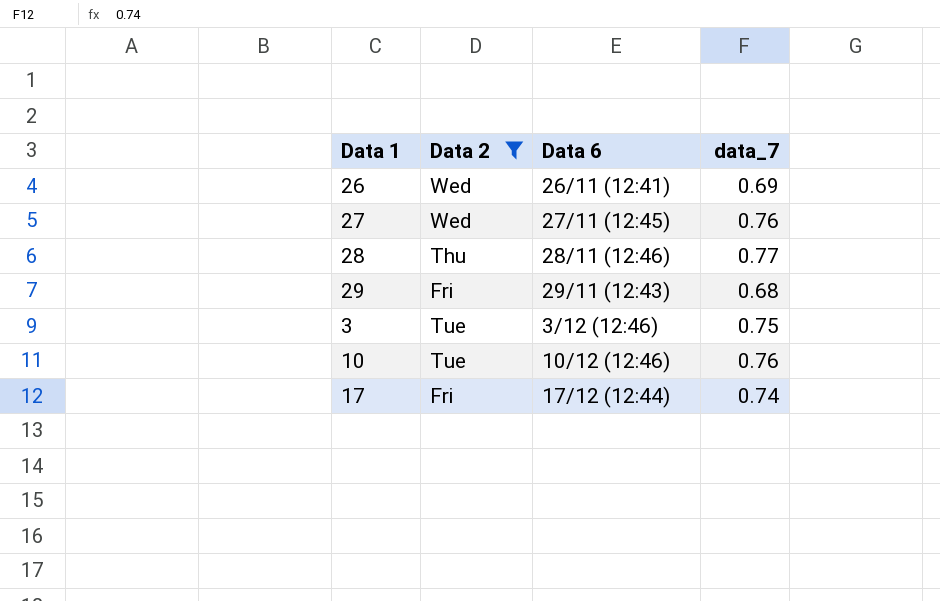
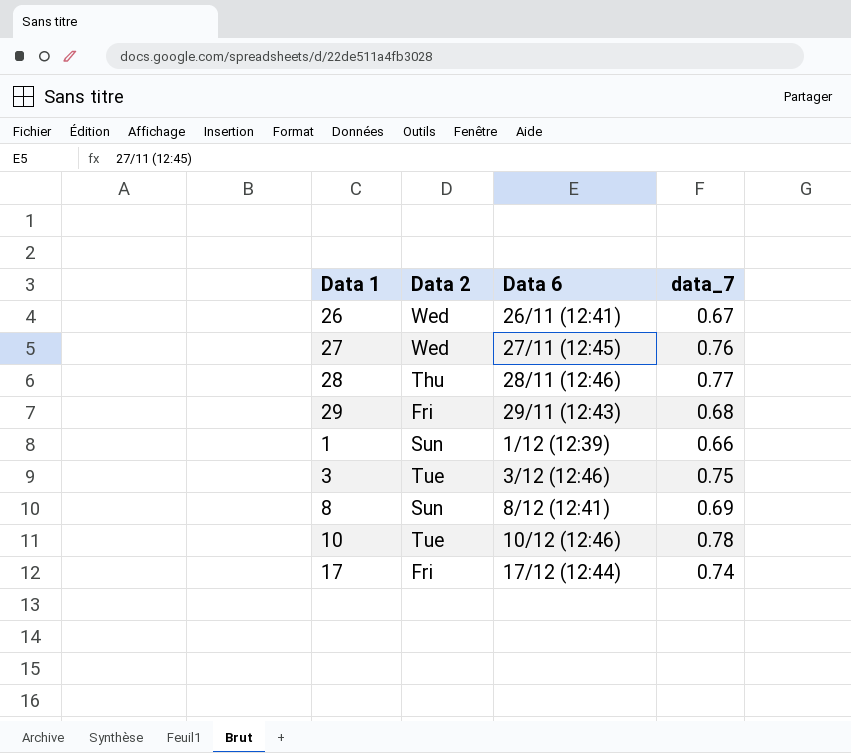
filter: Data 2 != Sun -> none
26 | data_7: 0.69 -> 0.67
10 | data_7: 0.76 -> 0.78

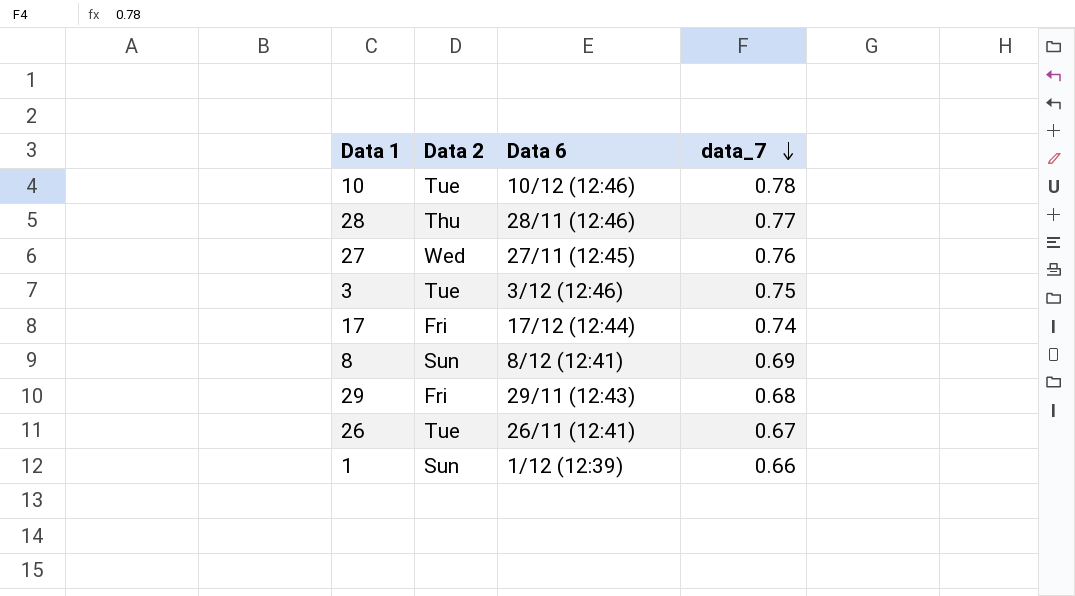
row order: none -> data_7 descending
26 | Data 2: Wed -> Tue

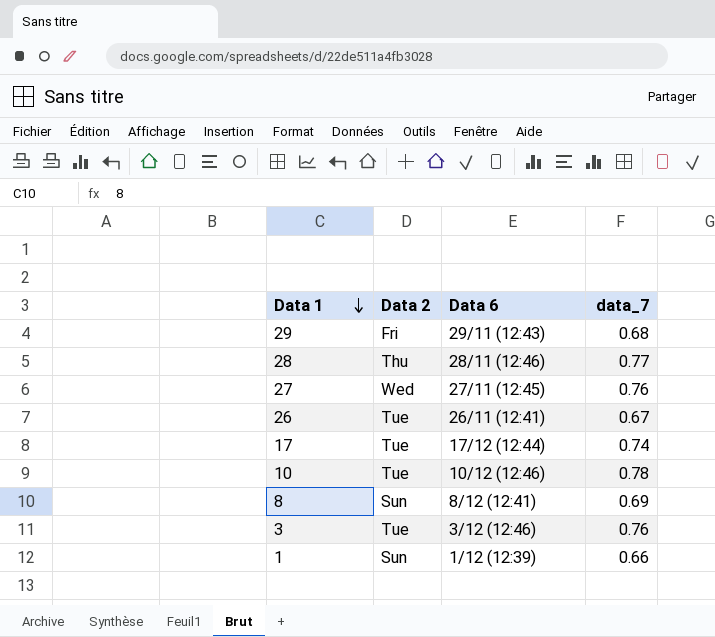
row order: data_7 descending -> Data 1 descending
17 | Data 2: Fri -> Tue
3 | data_7: 0.75 -> 0.76

